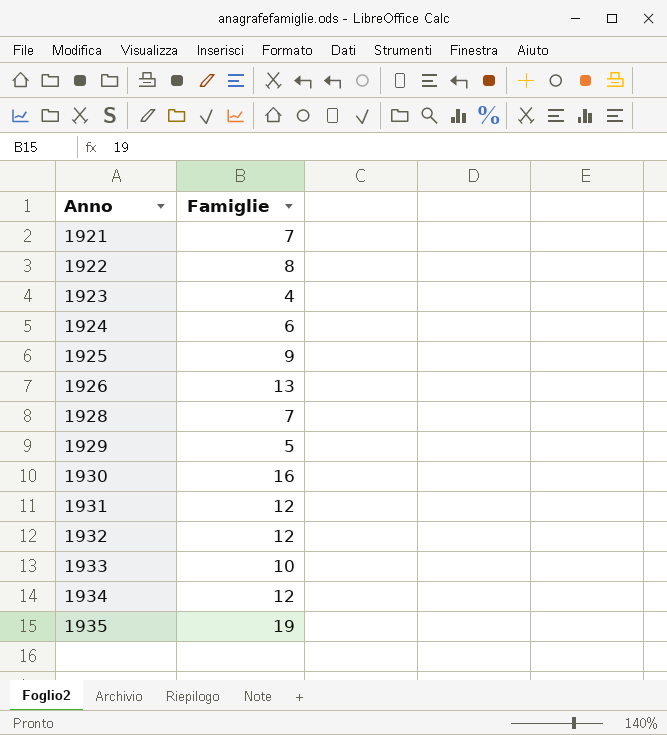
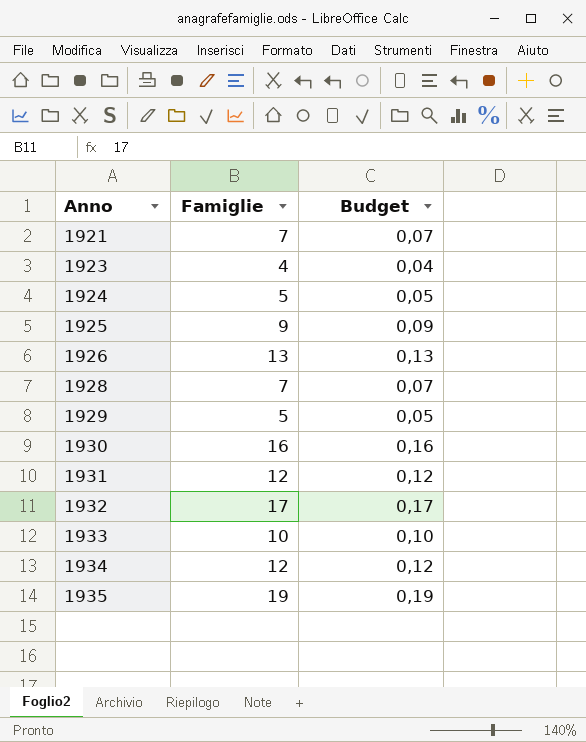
column Budget | formula: none -> [Famiglie] * 0,01
row 1922: 8 -> none
1924 | Famiglie: 6 -> 5
1932 | Famiglie: 12 -> 17

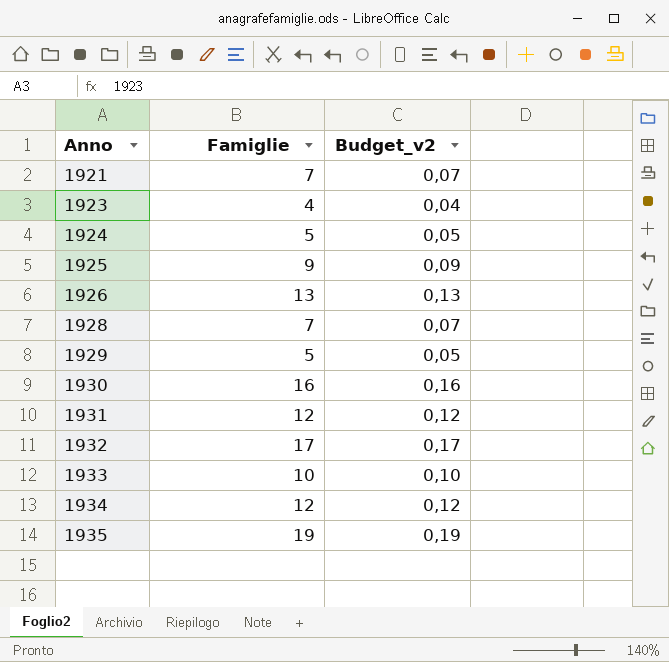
column name: Budget -> Budget_v2

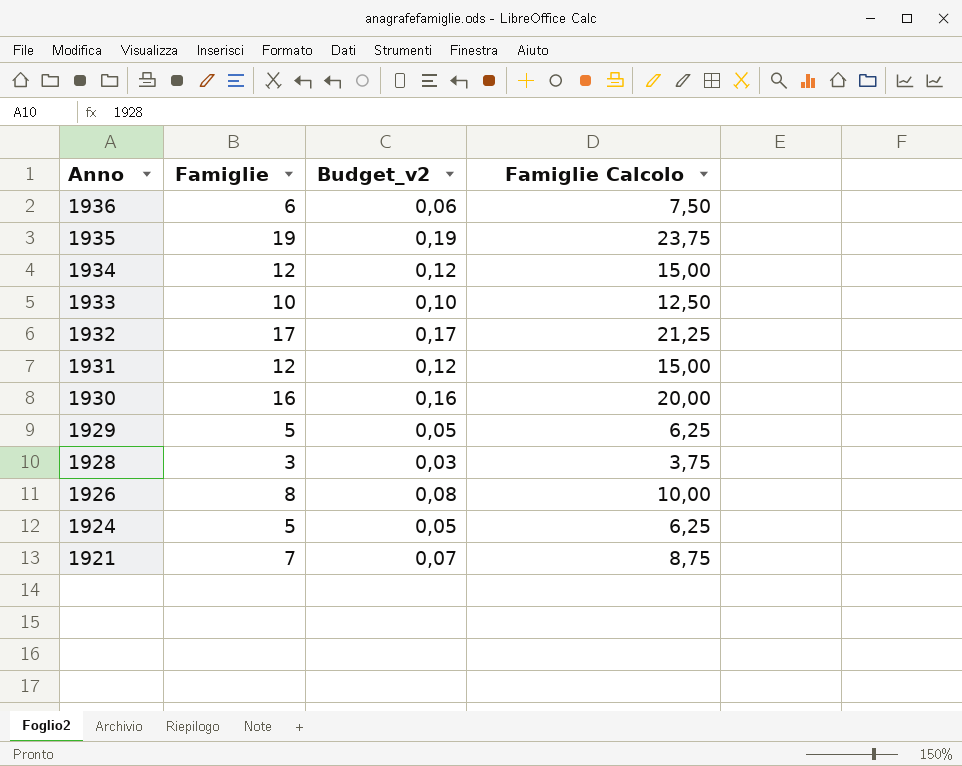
row order: Anno ascending -> Anno descending
column Famiglie Calcolo | formula: none -> [Famiglie] * 1,25
row 1923: 4 | 0,04 -> none
row 1925: 9 | 0,09 -> none
row 1936: none -> 6 | 0,06 | 7,50
1928 | Famiglie: 7 -> 3
1928 | Budget_v2: 0,07 -> 0,03
1926 | Famiglie: 13 -> 8
1926 | Budget_v2: 0,13 -> 0,08

